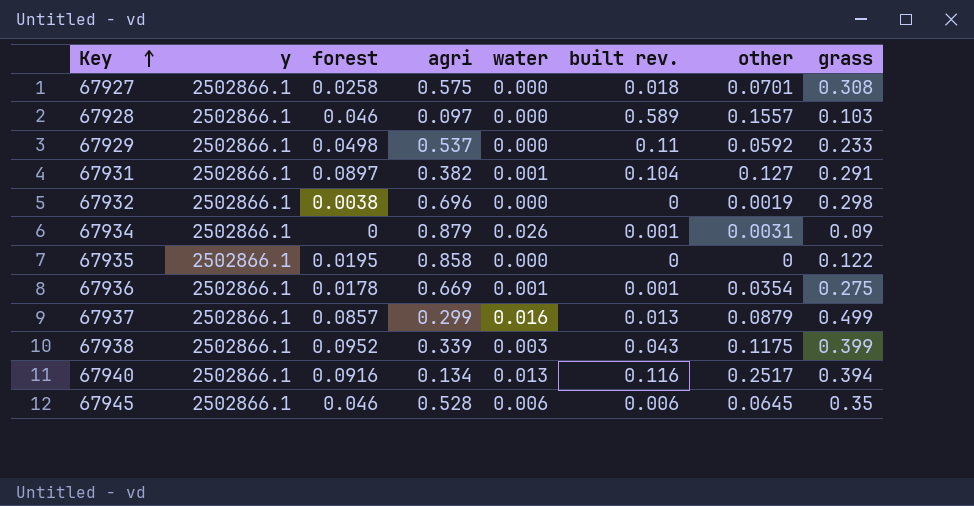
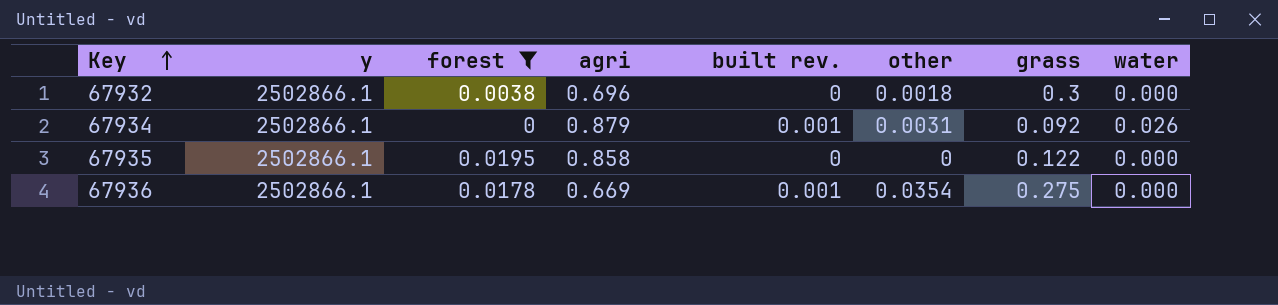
filter: none -> forest <= 0.0195
column water | position: 5 -> 8
67932 | other: 0.0019 -> 0.0018
67932 | grass: 0.298 -> 0.3
67934 | grass: 0.09 -> 0.092
67936 | water: 0.001 -> 0.000

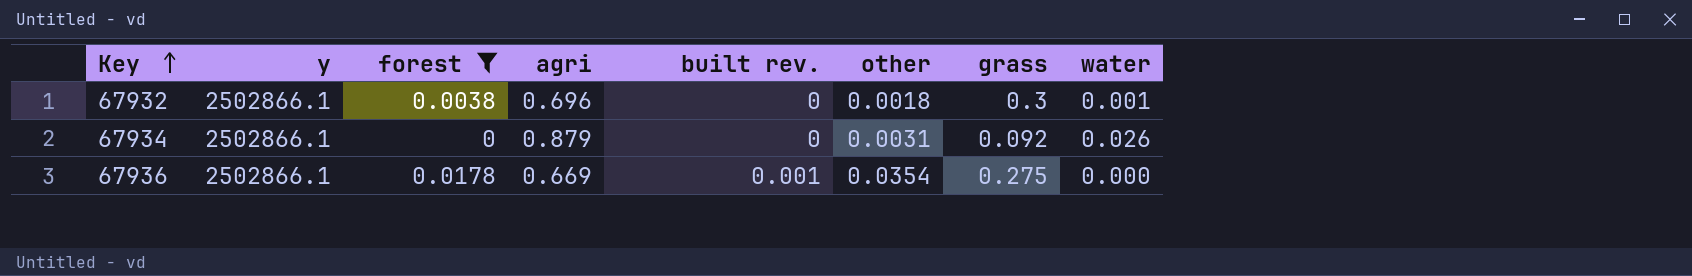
row 67935: 2502866.1 | 0.0195 | 0.858 | 0 | 0 | 0.122 | 0.000 -> none
67932 | water: 0.000 -> 0.001
67934 | built rev.: 0.001 -> 0

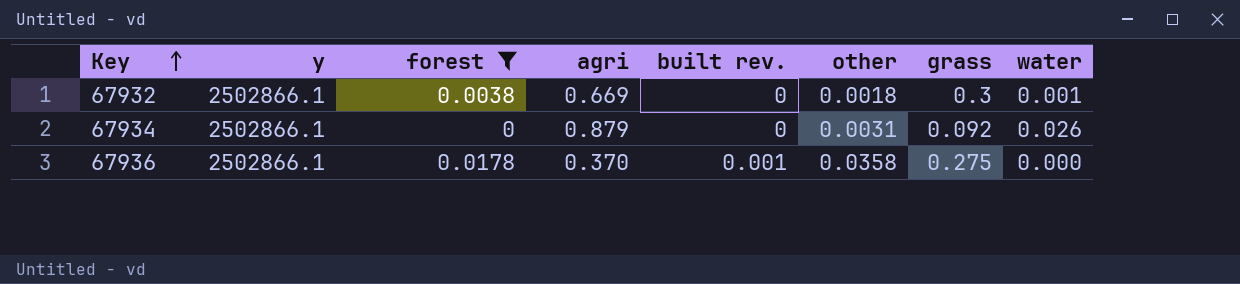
67932 | agri: 0.696 -> 0.669
67936 | agri: 0.669 -> 0.370
67936 | other: 0.0354 -> 0.0358

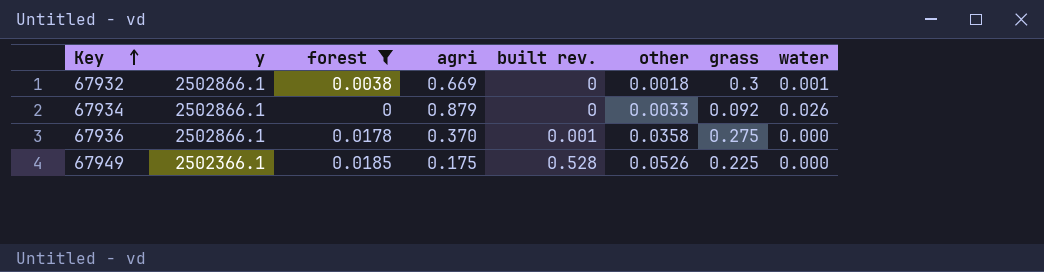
67934 | other: 0.0031 -> 0.0033
row 67949: none -> 2502366.1 | 0.0185 | 0.175 | 0.528 | 0.0526 | 0.225 | 0.000

